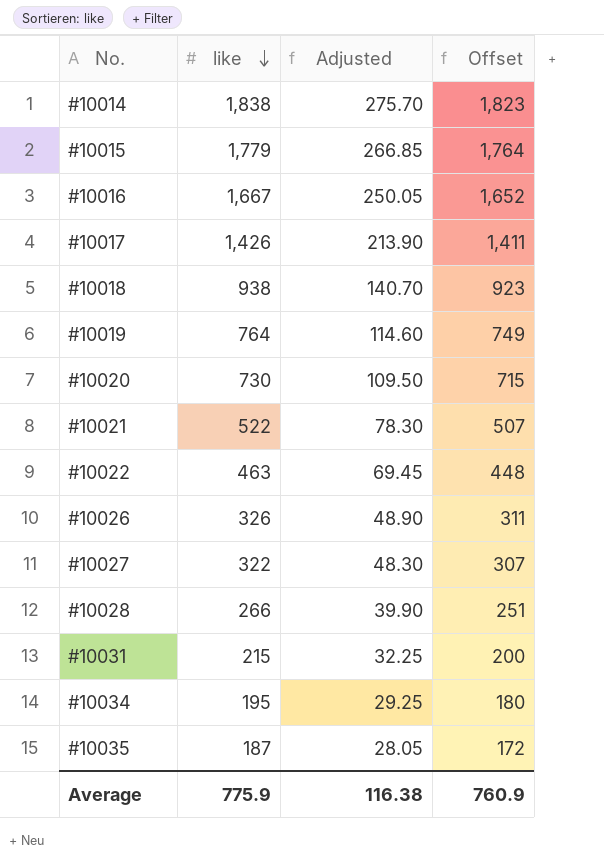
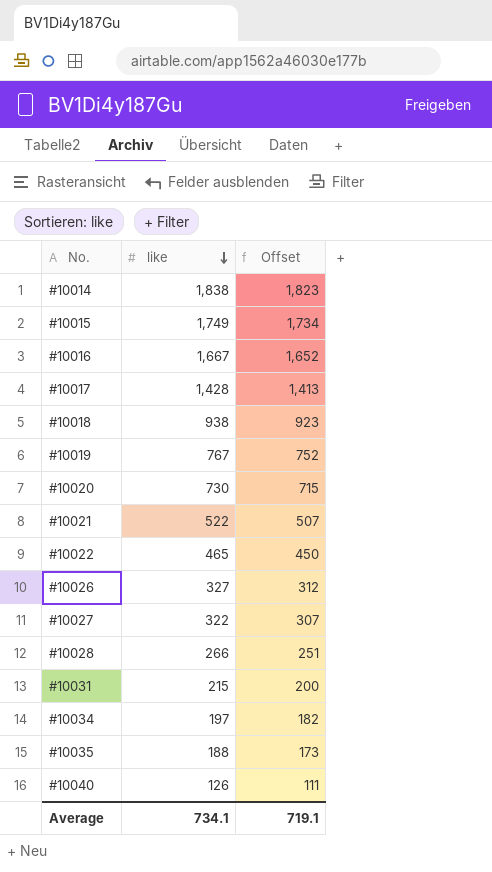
column Adjusted | formula: [like] * 0.15 -> none
#10015 | like: 1,779 -> 1,749
#10015 | Offset: 1,764 -> 1,734
#10017 | like: 1,426 -> 1,428
#10017 | Offset: 1,411 -> 1,413
#10019 | like: 764 -> 767
#10019 | Offset: 749 -> 752
#10022 | like: 463 -> 465
#10022 | Offset: 448 -> 450
#10026 | like: 326 -> 327
#10026 | Offset: 311 -> 312
#10034 | like: 195 -> 197
#10034 | Offset: 180 -> 182
#10035 | like: 187 -> 188
#10035 | Offset: 172 -> 173
row #10040: none -> 126 | 111
Average | like: 775.9 -> 734.1
Average | Offset: 760.9 -> 719.1

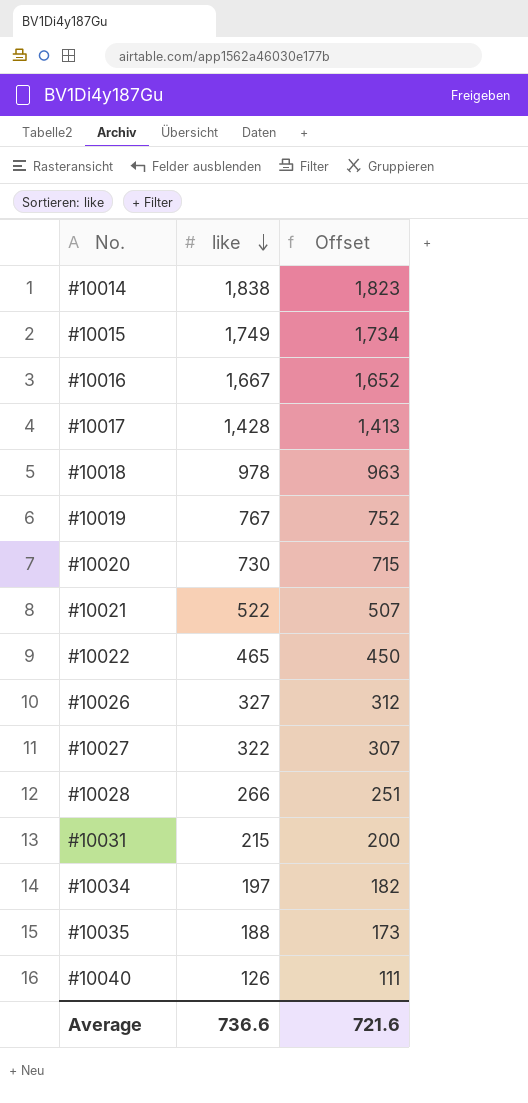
#10018 | like: 938 -> 978
#10018 | Offset: 923 -> 963
Average | like: 734.1 -> 736.6
Average | Offset: 719.1 -> 721.6

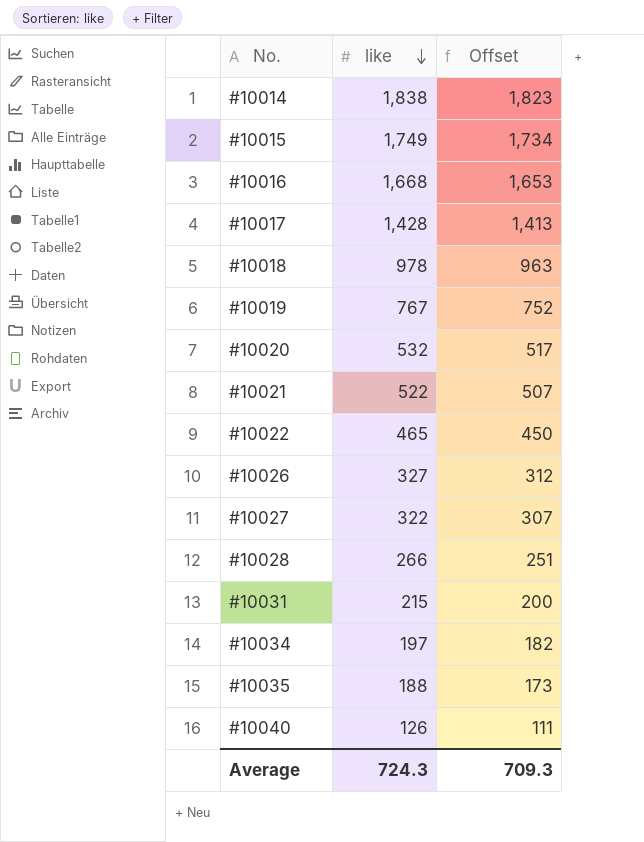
#10016 | like: 1,667 -> 1,668
#10016 | Offset: 1,652 -> 1,653
#10020 | like: 730 -> 532
#10020 | Offset: 715 -> 517
Average | like: 736.6 -> 724.3
Average | Offset: 721.6 -> 709.3

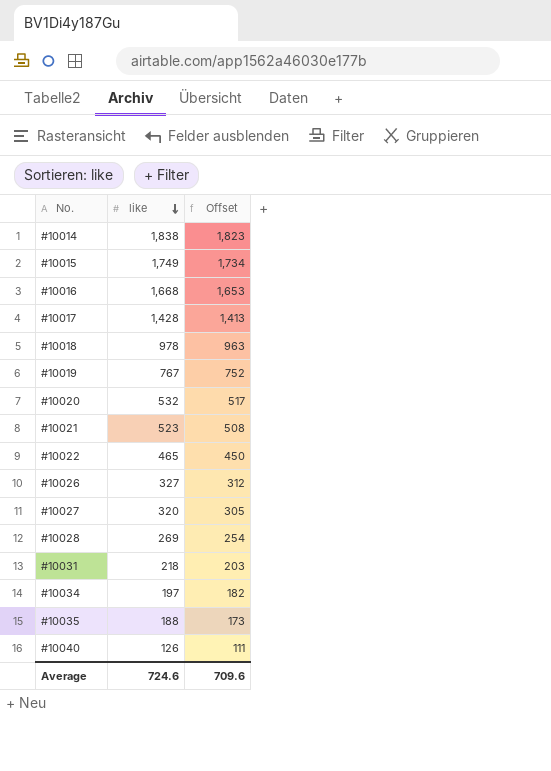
#10021 | like: 522 -> 523
#10021 | Offset: 507 -> 508
#10027 | like: 322 -> 320
#10027 | Offset: 307 -> 305
#10028 | like: 266 -> 269
#10028 | Offset: 251 -> 254
#10031 | like: 215 -> 218
#10031 | Offset: 200 -> 203
Average | like: 724.3 -> 724.6
Average | Offset: 709.3 -> 709.6

